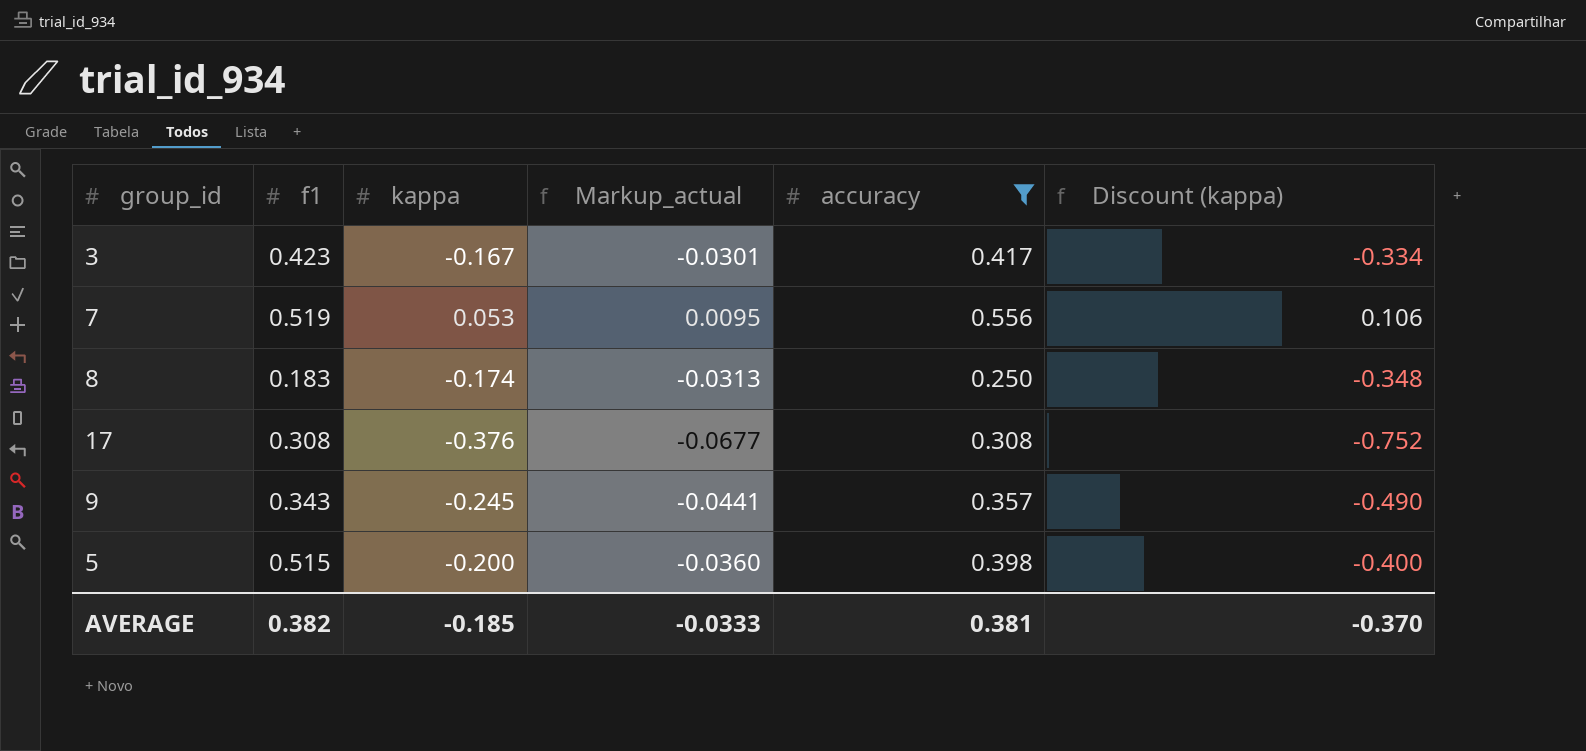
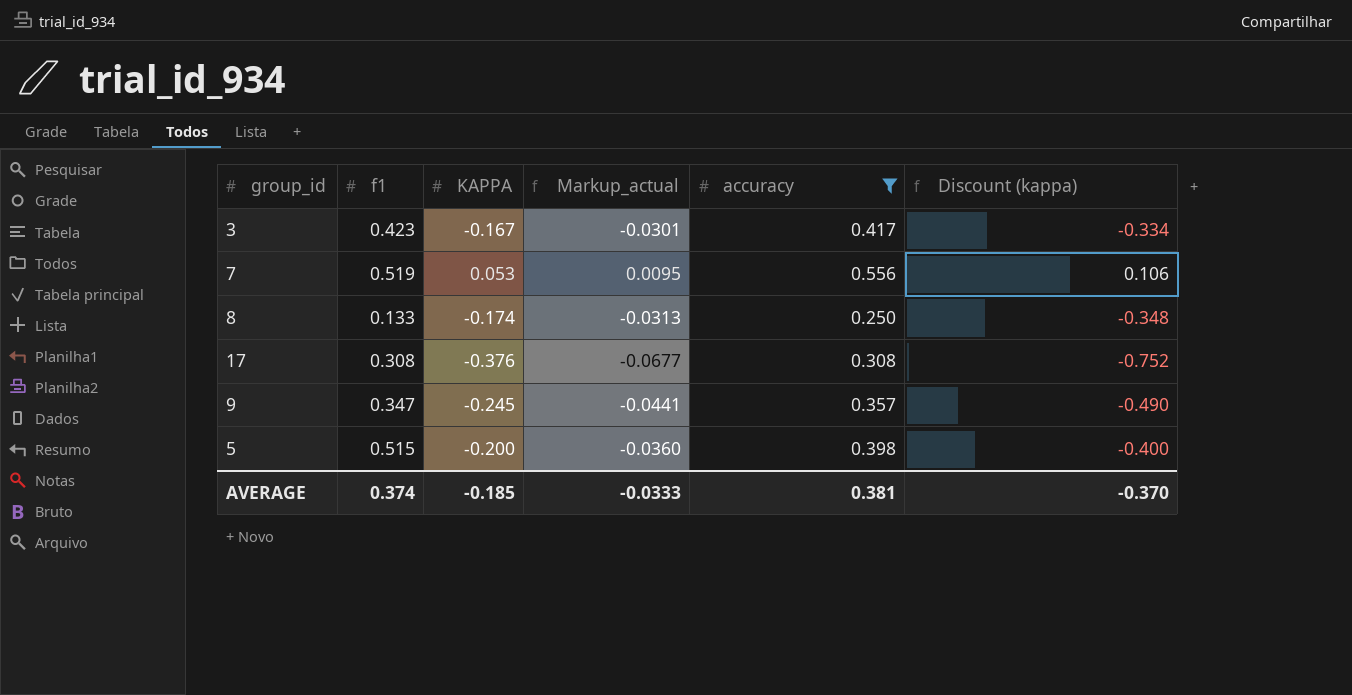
column name: kappa -> KAPPA
8 | f1: 0.183 -> 0.133
9 | f1: 0.343 -> 0.347
AVERAGE | f1: 0.382 -> 0.374

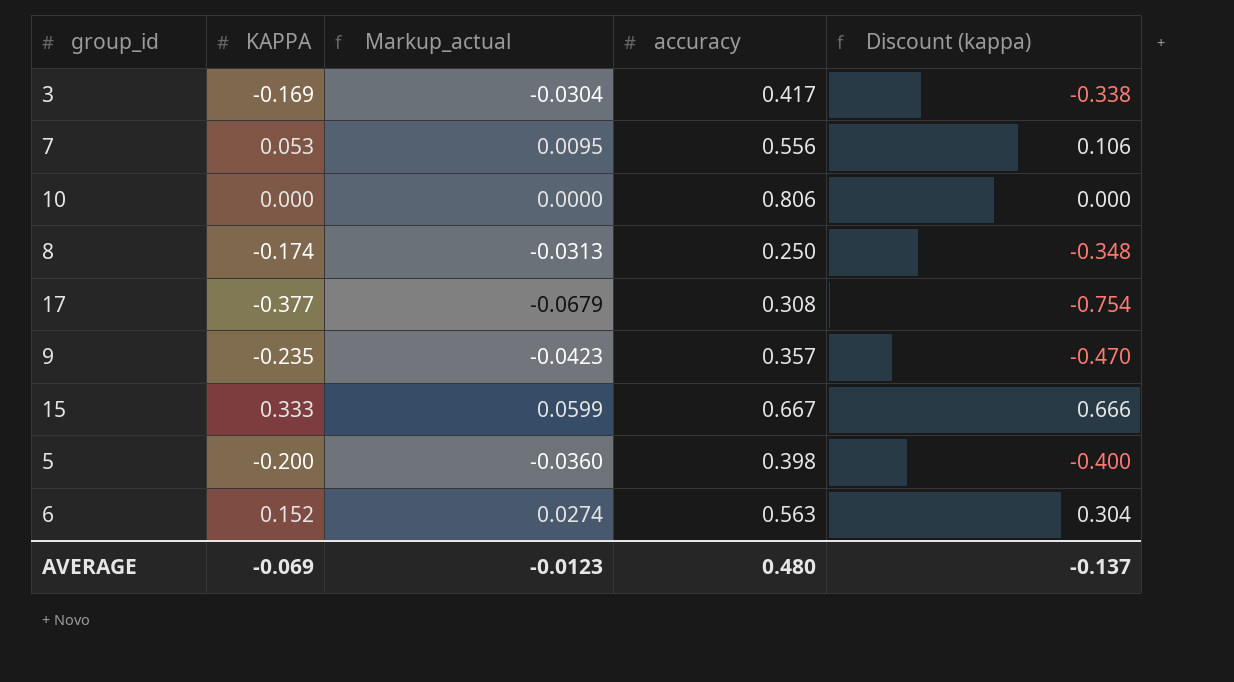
filter: accuracy <= 0.556 -> none
column f1 | position: 2 -> none
3 | KAPPA: -0.167 -> -0.169
3 | Markup_actual: -0.0301 -> -0.0304
3 | Discount (kappa): -0.334 -> -0.338
17 | KAPPA: -0.376 -> -0.377
17 | Markup_actual: -0.0677 -> -0.0679
17 | Discount (kappa): -0.752 -> -0.754
9 | KAPPA: -0.245 -> -0.235
9 | Markup_actual: -0.0441 -> -0.0423
9 | Discount (kappa): -0.490 -> -0.470
AVERAGE | KAPPA: -0.185 -> -0.069
AVERAGE | Markup_actual: -0.0333 -> -0.0123
AVERAGE | accuracy: 0.381 -> 0.480
AVERAGE | Discount (kappa): -0.370 -> -0.137

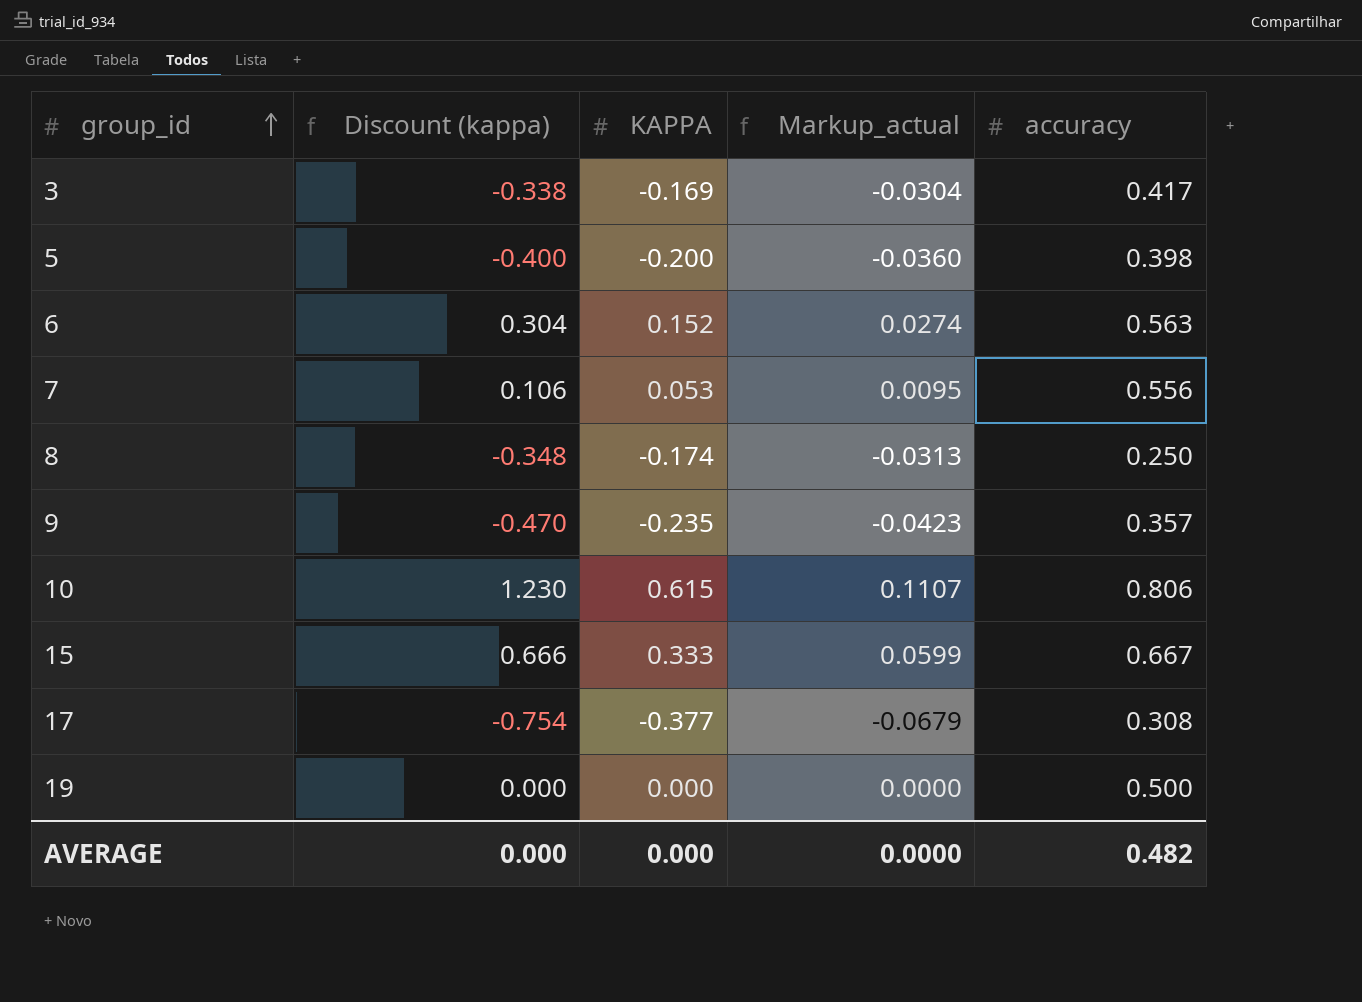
row order: none -> group_id ascending
column Discount (kappa) | position: 5 -> 2
10 | Discount (kappa): 0.000 -> 1.230
10 | KAPPA: 0.000 -> 0.615
10 | Markup_actual: 0.0000 -> 0.1107
row 19: none -> 0.000 | 0.000 | 0.0000 | 0.500
AVERAGE | Discount (kappa): -0.137 -> 0.000
AVERAGE | KAPPA: -0.069 -> 0.000
AVERAGE | Markup_actual: -0.0123 -> 0.0000
AVERAGE | accuracy: 0.480 -> 0.482

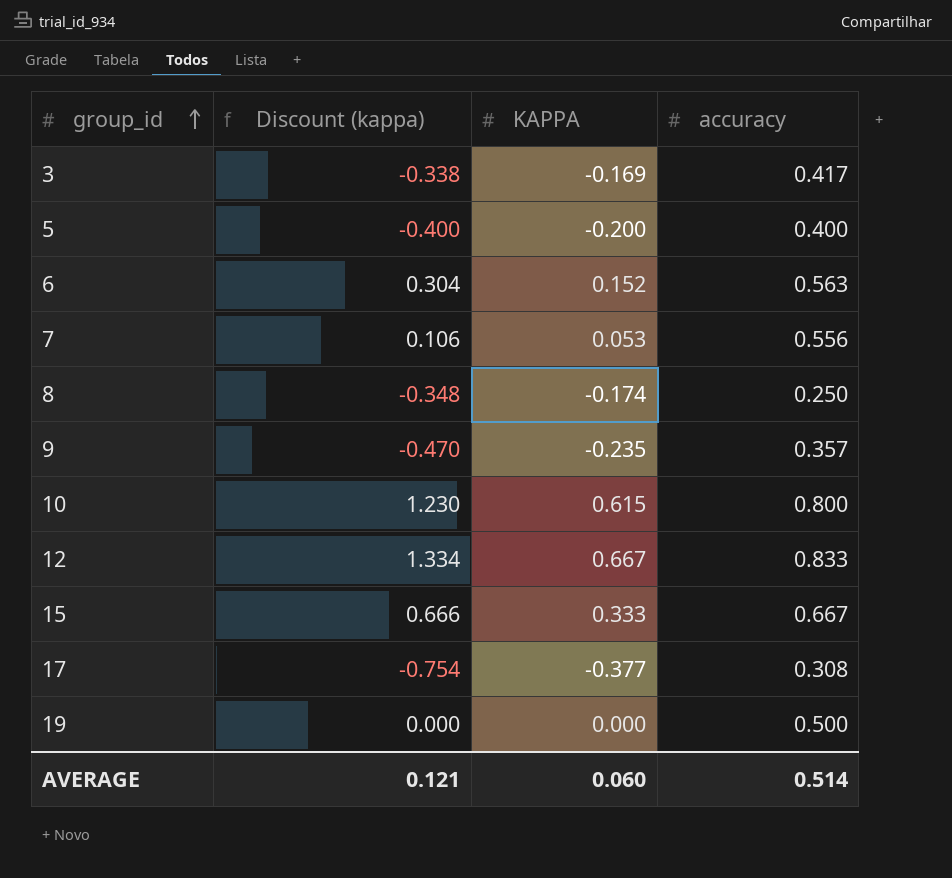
column Markup_actual | formula: [KAPPA] * 0.18 -> none
5 | accuracy: 0.398 -> 0.400
10 | accuracy: 0.806 -> 0.800
row 12: none -> 1.334 | 0.667 | 0.833
AVERAGE | Discount (kappa): 0.000 -> 0.121
AVERAGE | KAPPA: 0.000 -> 0.060
AVERAGE | accuracy: 0.482 -> 0.514

